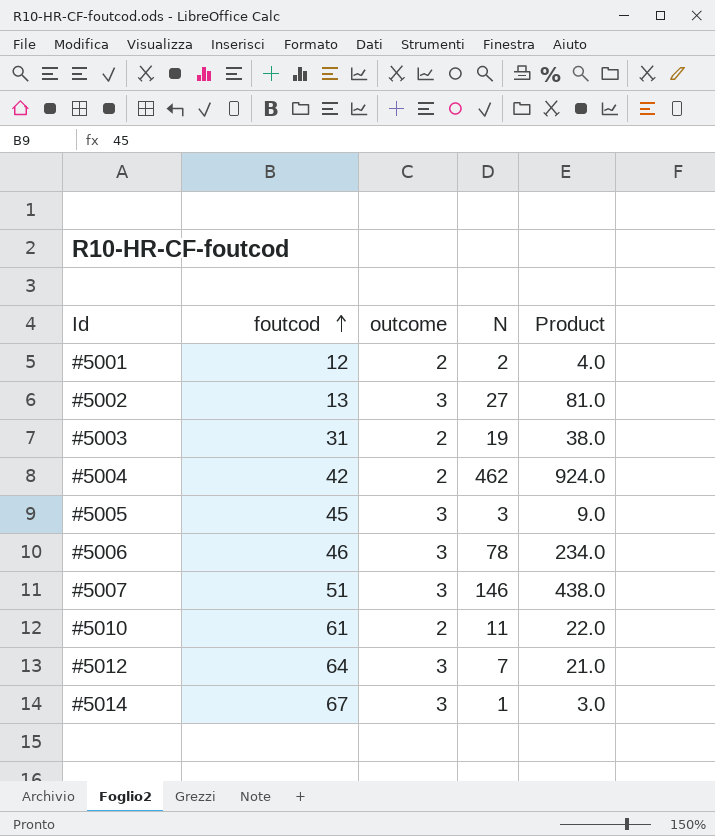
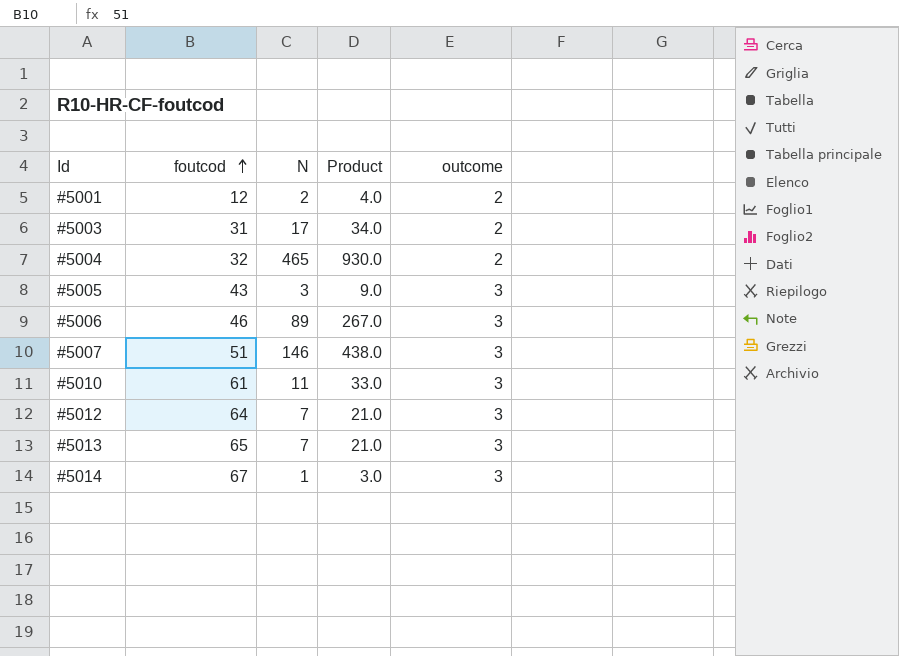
column outcome | position: 3 -> 5
row #5002: 13 | 3 | 27 | 81.0 -> none
#5003 | N: 19 -> 17
#5003 | Product: 38.0 -> 34.0
#5004 | foutcod: 42 -> 32
#5004 | N: 462 -> 465
#5004 | Product: 924.0 -> 930.0
#5005 | foutcod: 45 -> 43
#5006 | N: 78 -> 89
#5006 | Product: 234.0 -> 267.0
#5010 | Product: 22.0 -> 33.0
#5010 | outcome: 2 -> 3
row #5013: none -> 65 | 7 | 21.0 | 3

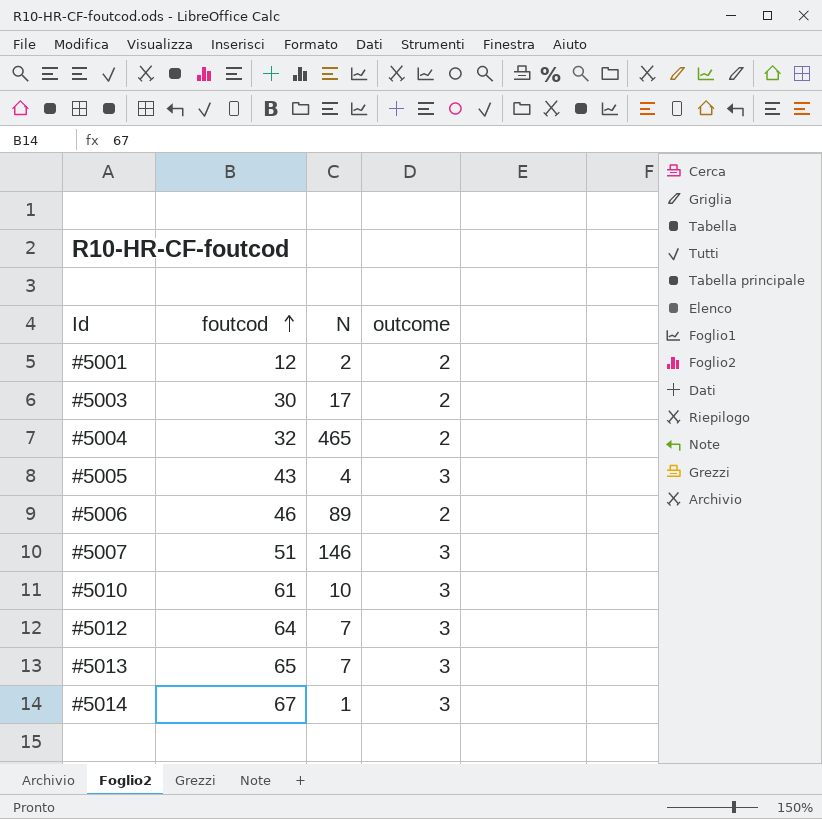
column Product | formula: [N] * [outcome] -> none
#5003 | foutcod: 31 -> 30
#5005 | N: 3 -> 4
#5006 | outcome: 3 -> 2
#5010 | N: 11 -> 10

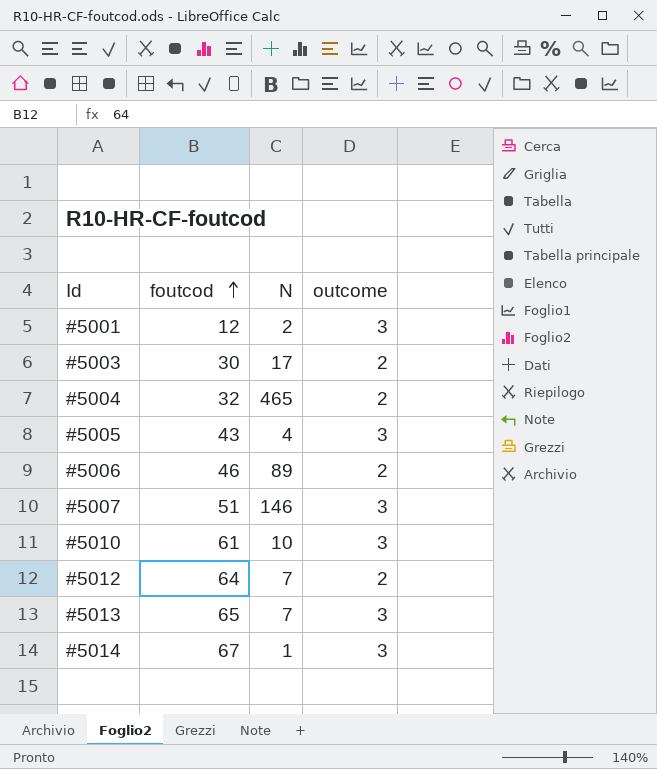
#5001 | outcome: 2 -> 3
#5012 | outcome: 3 -> 2

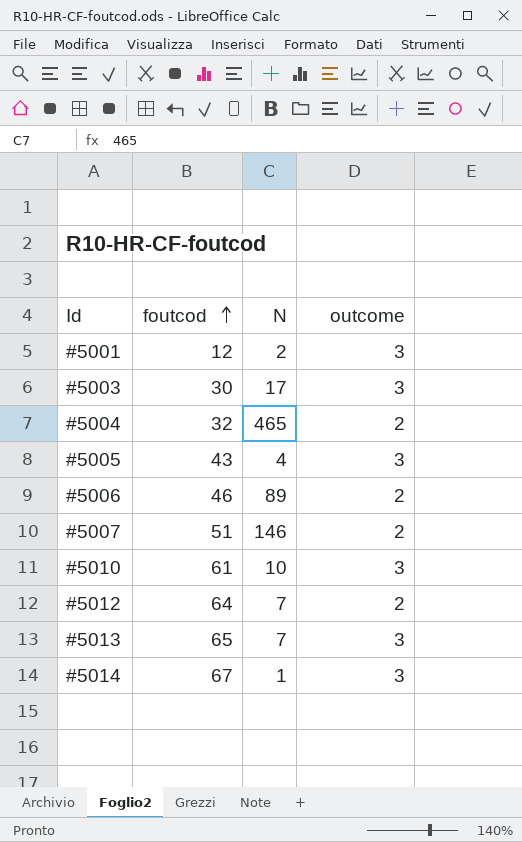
#5003 | outcome: 2 -> 3
#5007 | outcome: 3 -> 2

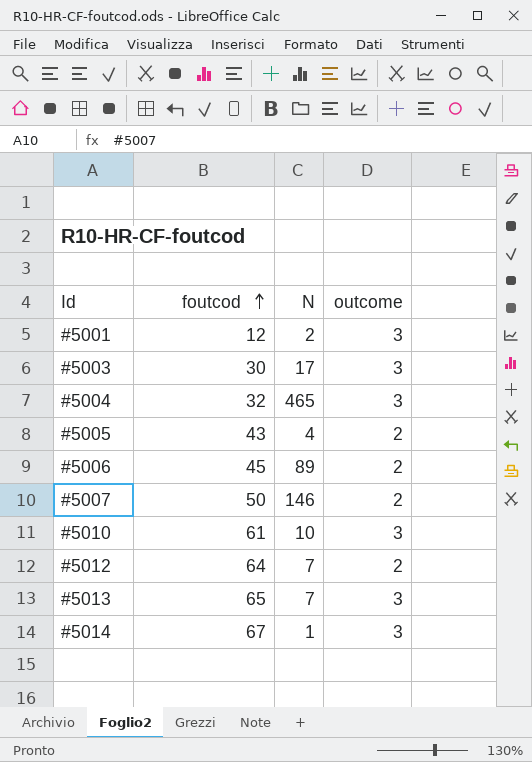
#5004 | outcome: 2 -> 3
#5005 | outcome: 3 -> 2
#5006 | foutcod: 46 -> 45
#5007 | foutcod: 51 -> 50

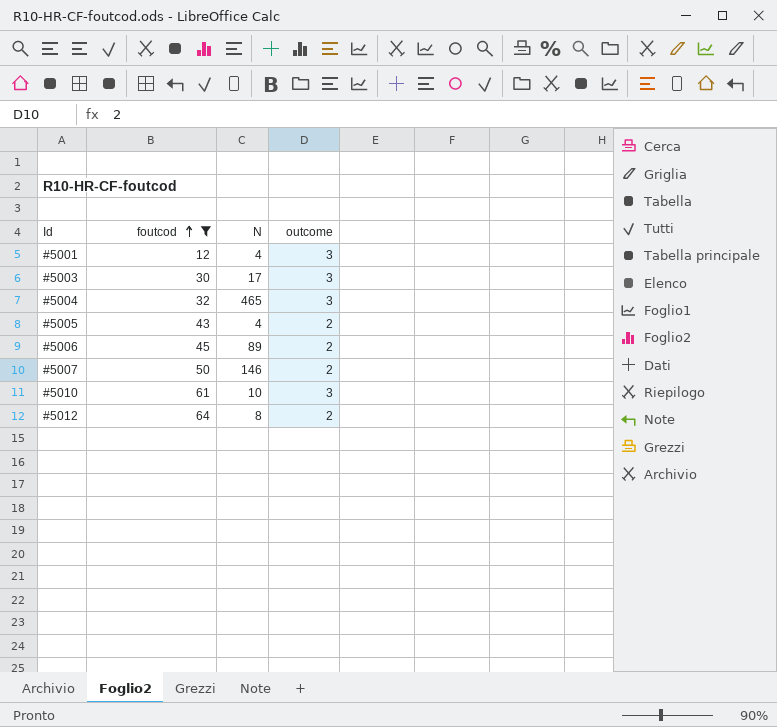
filter: none -> foutcod <= 64
#5001 | N: 2 -> 4
#5012 | N: 7 -> 8

